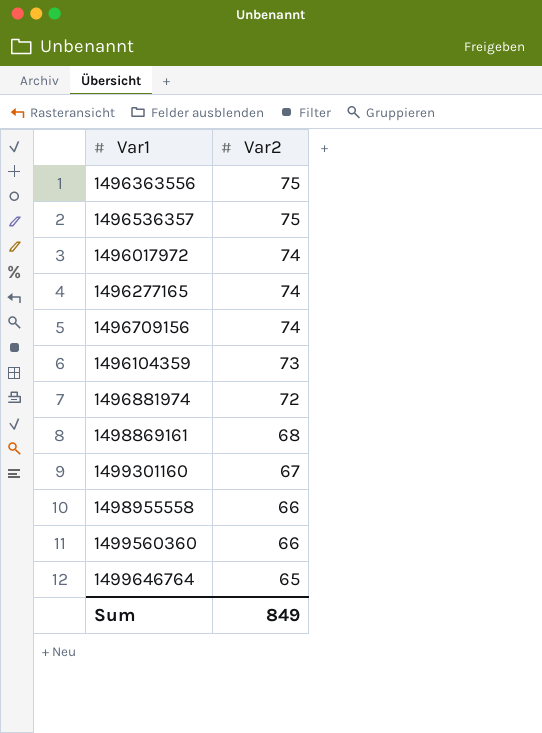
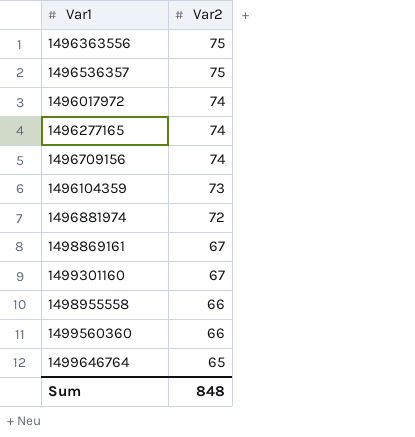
1498869161 | Var2: 68 -> 67
Sum | Var2: 849 -> 848

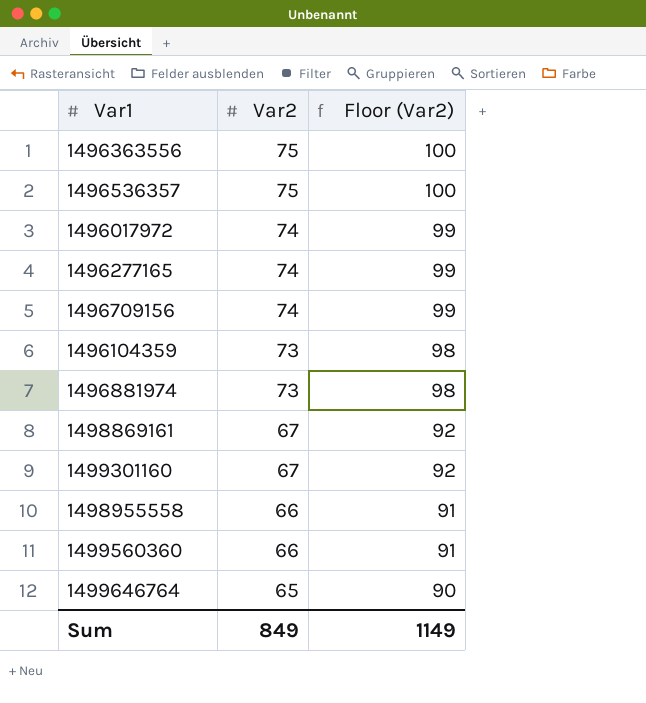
column Floor (Var2) | formula: none -> [Var2] + 25
1496881974 | Var2: 72 -> 73
Sum | Var2: 848 -> 849

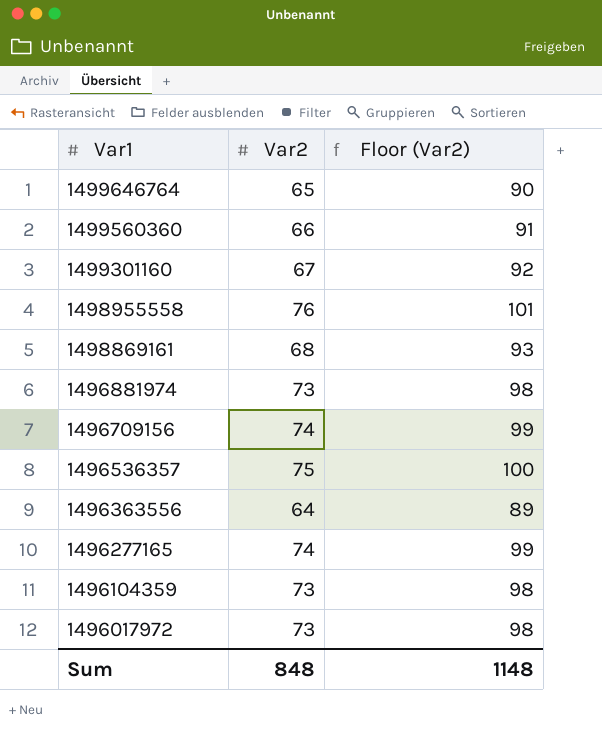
row order: Var2 descending -> Var1 descending
1498955558 | Var2: 66 -> 76
1498955558 | Floor (Var2): 91 -> 101
1498869161 | Var2: 67 -> 68
1498869161 | Floor (Var2): 92 -> 93
1496363556 | Var2: 75 -> 64
1496363556 | Floor (Var2): 100 -> 89
1496017972 | Var2: 74 -> 73
1496017972 | Floor (Var2): 99 -> 98
Sum | Var2: 849 -> 848
Sum | Floor (Var2): 1149 -> 1148

